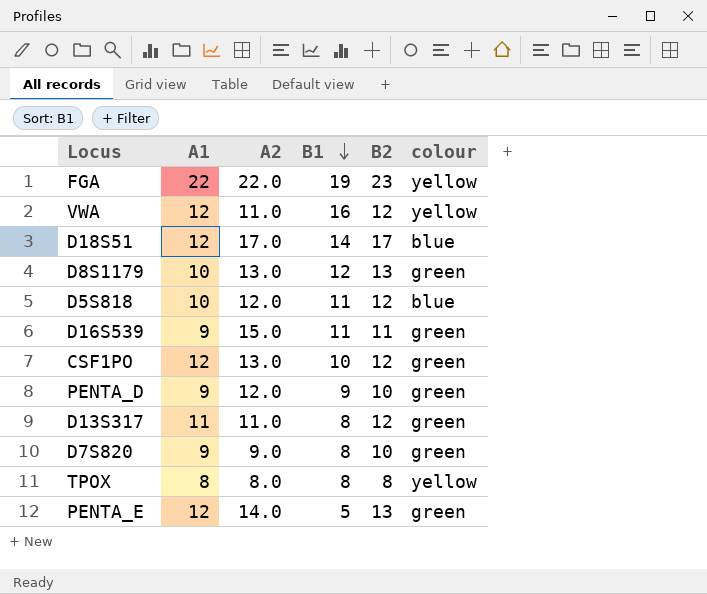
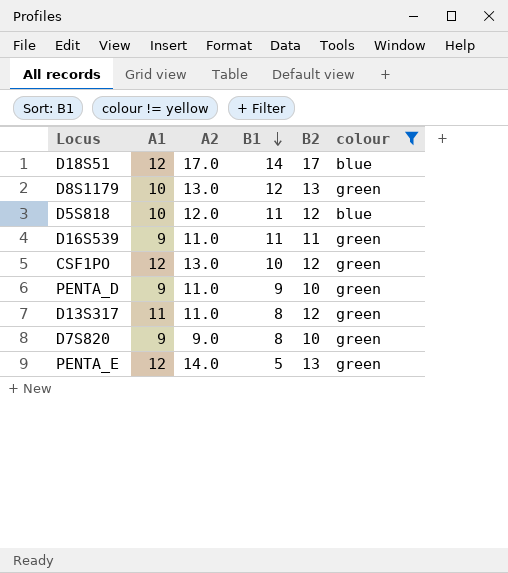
filter: none -> colour != yellow
D16S539 | A2: 15.0 -> 11.0
PENTA_D | A2: 12.0 -> 11.0

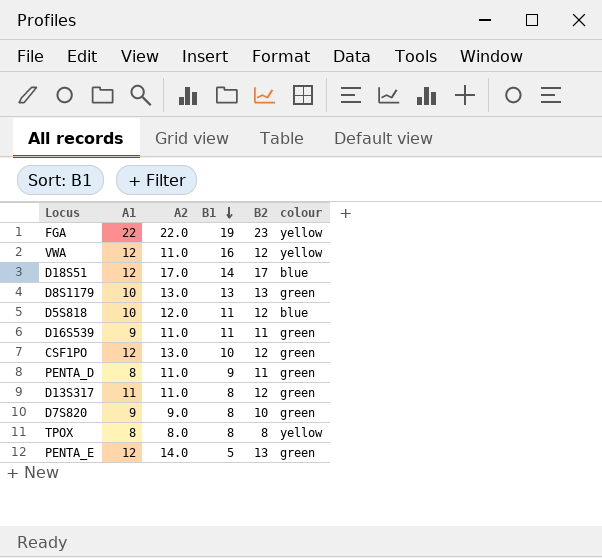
filter: colour != yellow -> none
D8S1179 | B1: 12 -> 13
PENTA_D | A1: 9 -> 8
PENTA_D | B2: 10 -> 11

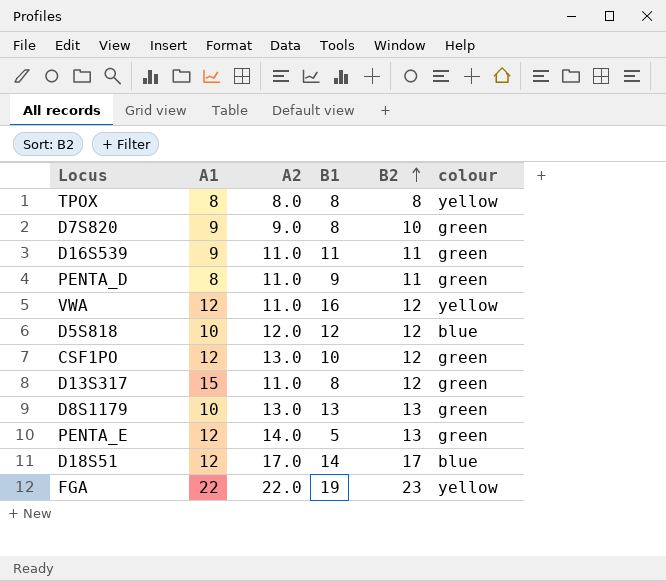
row order: B1 descending -> B2 ascending
D5S818 | B1: 11 -> 12
D13S317 | A1: 11 -> 15

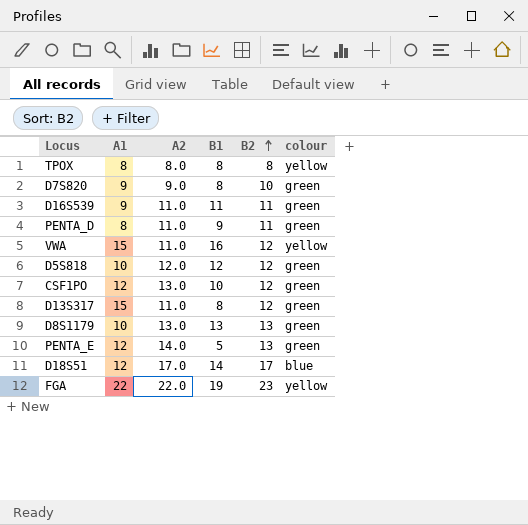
VWA | A1: 12 -> 15
D5S818 | colour: blue -> green

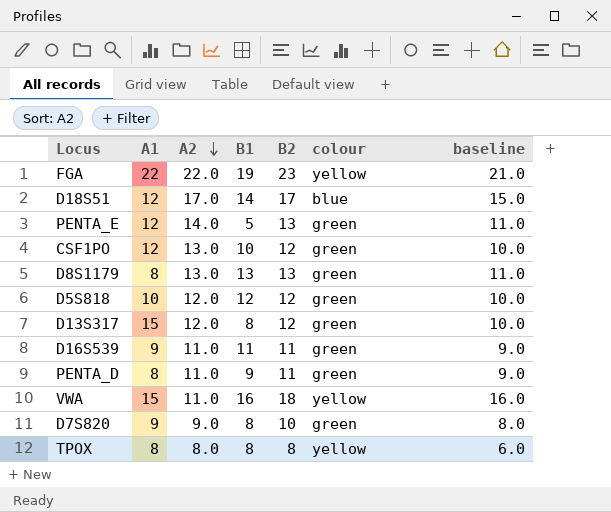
row order: B2 ascending -> A2 descending
column baseline | formula: none -> [B2] - 2
D8S1179 | A1: 10 -> 8
D13S317 | A2: 11.0 -> 12.0
VWA | B2: 12 -> 18

